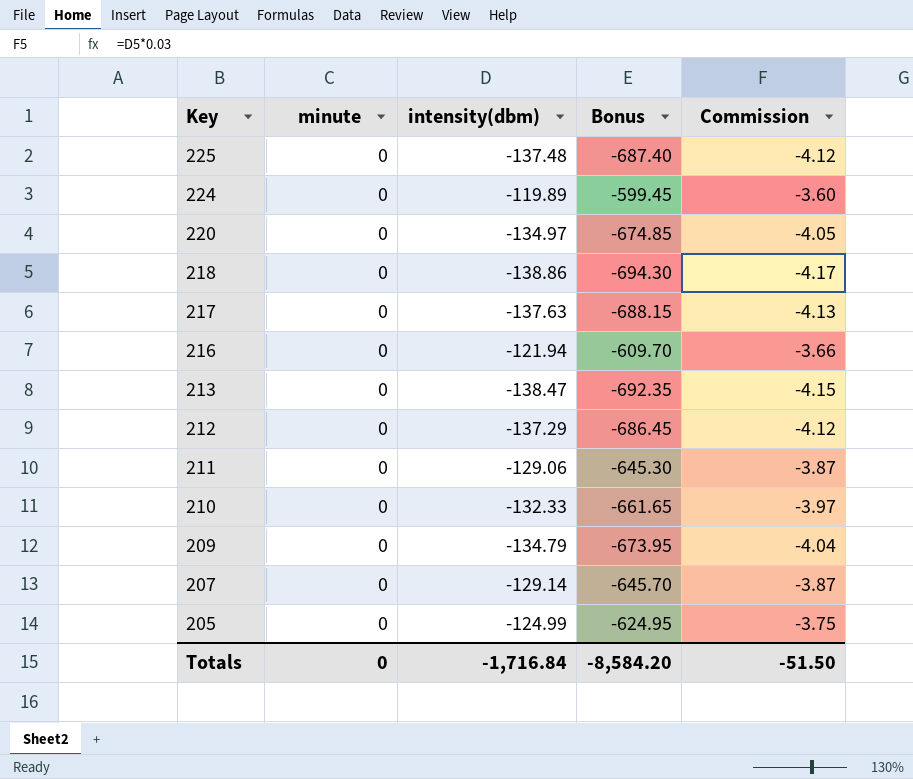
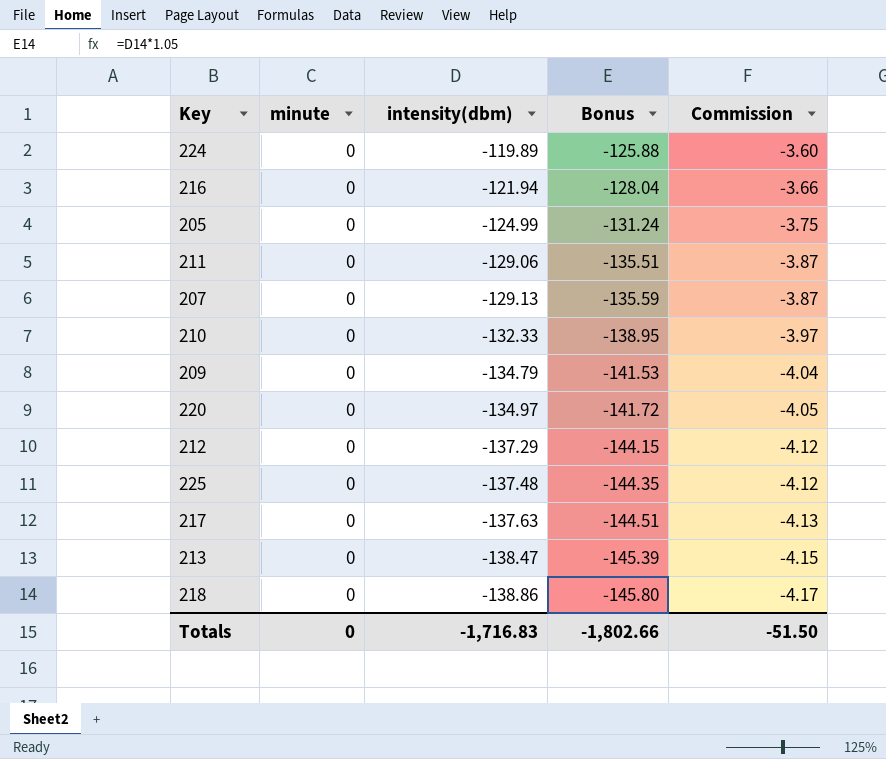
row order: Key descending -> intensity(dbm) descending
column Bonus | formula: [intensity(dbm)] * 5 -> [intensity(dbm)] * 1.05
207 | intensity(dbm): -129.14 -> -129.13
Totals | intensity(dbm): -1,716.84 -> -1,716.83
Totals | Bonus: -8,584.20 -> -1,802.66

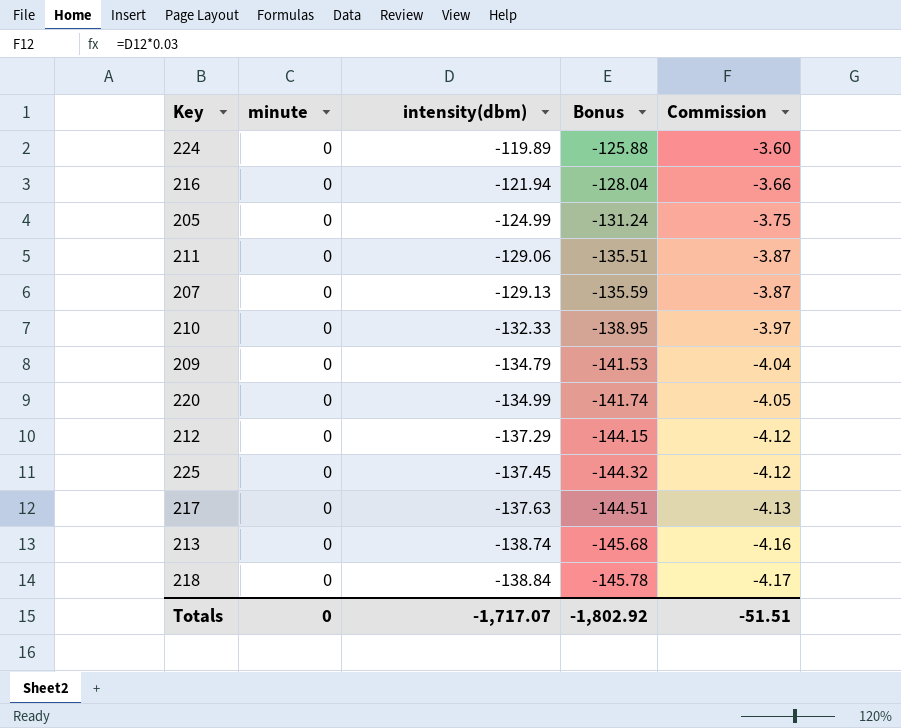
220 | intensity(dbm): -134.97 -> -134.99
220 | Bonus: -141.72 -> -141.74
225 | intensity(dbm): -137.48 -> -137.45
225 | Bonus: -144.35 -> -144.32
213 | intensity(dbm): -138.47 -> -138.74
213 | Bonus: -145.39 -> -145.68
213 | Commission: -4.15 -> -4.16
218 | intensity(dbm): -138.86 -> -138.84
218 | Bonus: -145.80 -> -145.78
Totals | intensity(dbm): -1,716.83 -> -1,717.07
Totals | Bonus: -1,802.66 -> -1,802.92
Totals | Commission: -51.50 -> -51.51

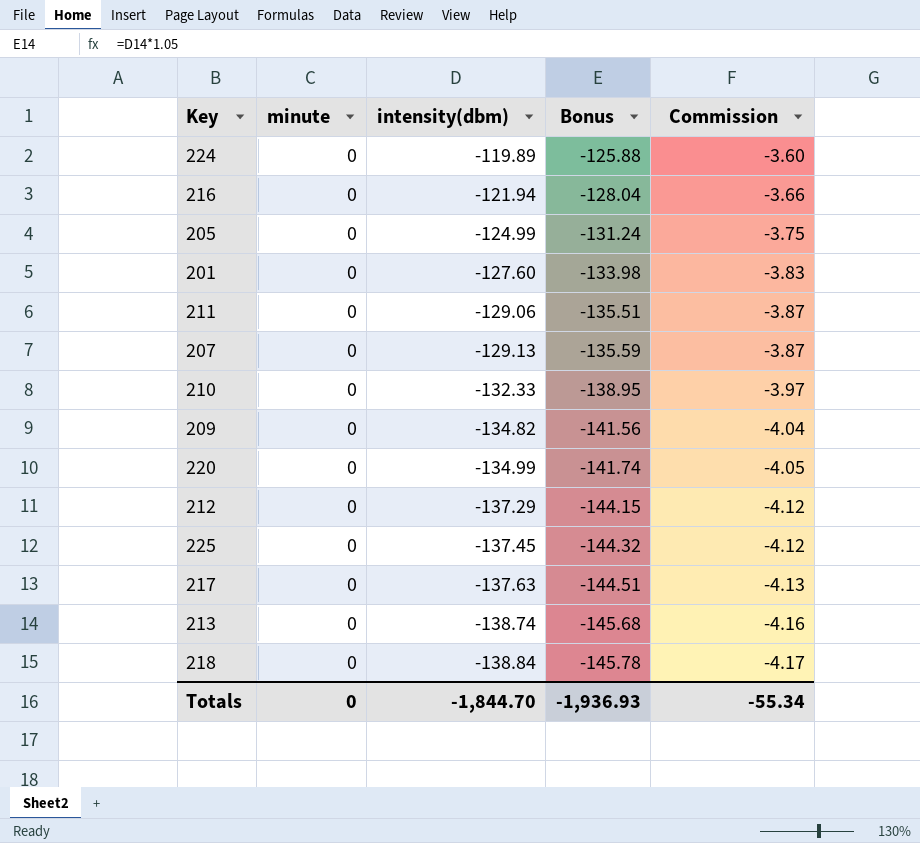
row 201: none -> 0 | -127.60 | -133.98 | -3.83
209 | intensity(dbm): -134.79 -> -134.82
209 | Bonus: -141.53 -> -141.56
Totals | intensity(dbm): -1,717.07 -> -1,844.70
Totals | Bonus: -1,802.92 -> -1,936.93
Totals | Commission: -51.51 -> -55.34

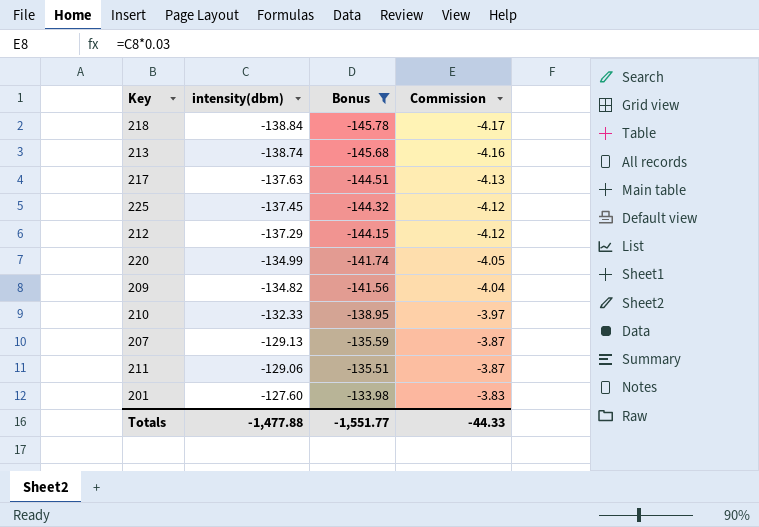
filter: none -> Bonus <= -133.98
row order: intensity(dbm) descending -> intensity(dbm) ascending
column minute | position: 2 -> none
Totals | intensity(dbm): -1,844.70 -> -1,477.88
Totals | Bonus: -1,936.93 -> -1,551.77
Totals | Commission: -55.34 -> -44.33

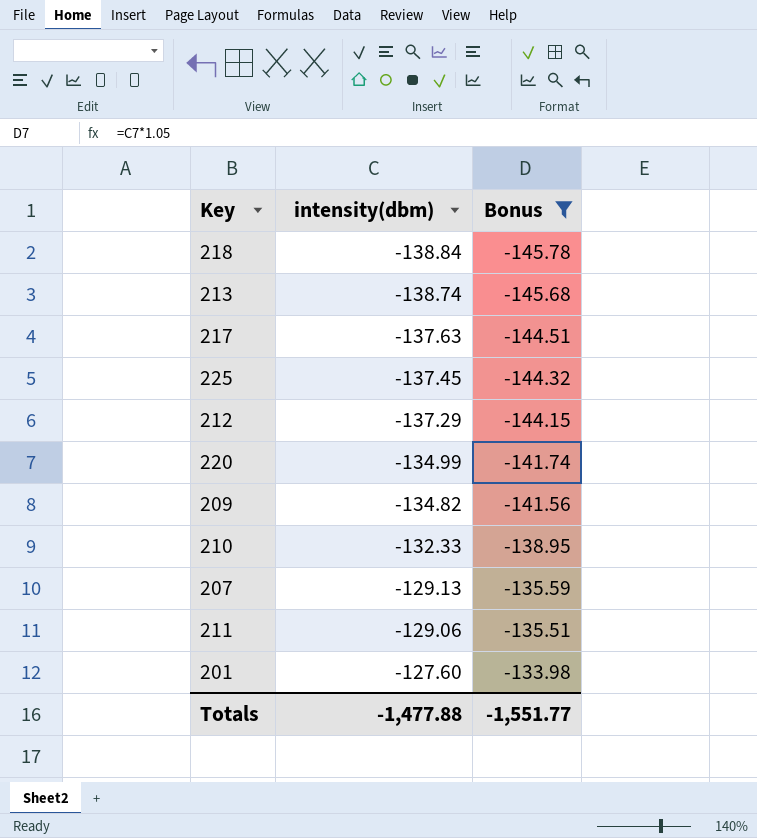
column Commission | formula: [intensity(dbm)] * 0.03 -> none

